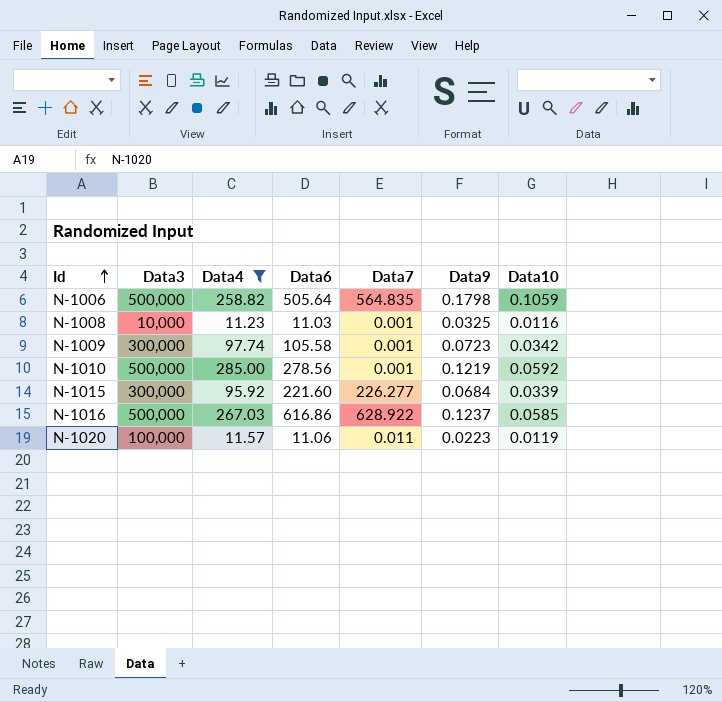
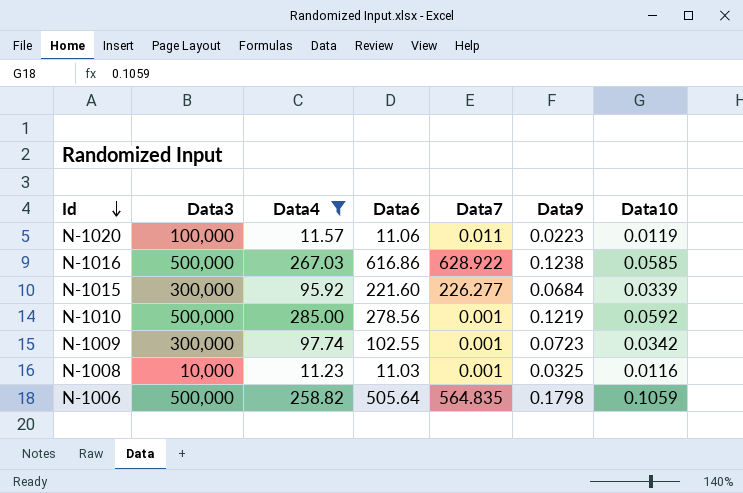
row order: Id ascending -> Id descending
N-1016 | Data9: 0.1237 -> 0.1238
N-1009 | Data6: 105.58 -> 102.55

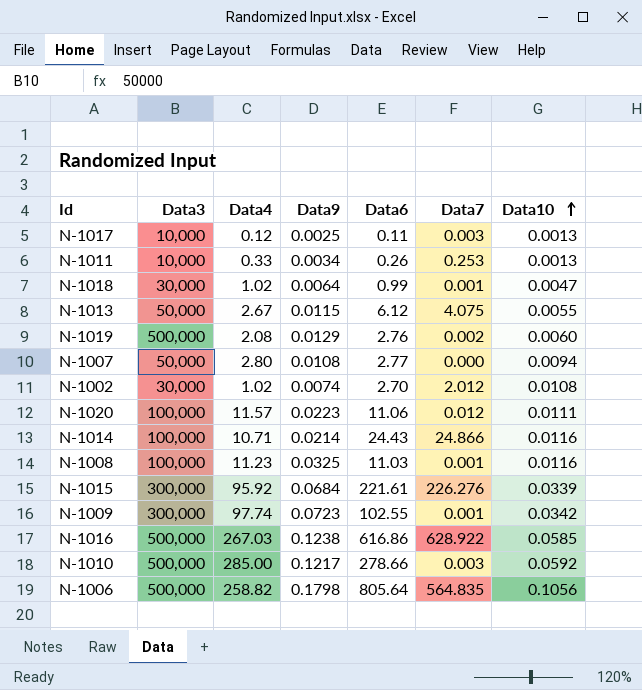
filter: Data4 >= 11.23 -> none
row order: Id descending -> Data10 ascending
column Data9 | position: 6 -> 4
N-1020 | Data7: 0.011 -> 0.012
N-1020 | Data10: 0.0119 -> 0.0111
N-1008 | Data3: 10,000 -> 100,000
N-1015 | Data6: 221.60 -> 221.61
N-1015 | Data7: 226.277 -> 226.276
N-1010 | Data9: 0.1219 -> 0.1217
N-1010 | Data6: 278.56 -> 278.66
N-1010 | Data7: 0.001 -> 0.003
N-1006 | Data6: 505.64 -> 805.64
N-1006 | Data10: 0.1059 -> 0.1056

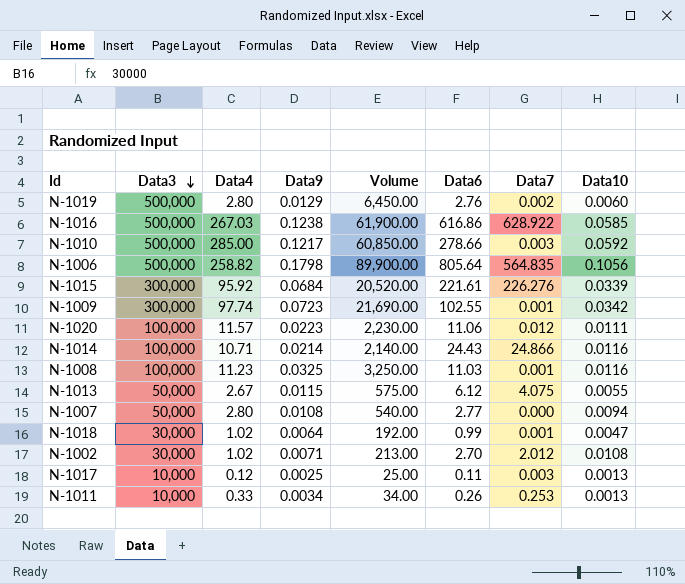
row order: Data10 ascending -> Data3 descending
column Volume | formula: none -> [Data3] * [Data9]
N-1019 | Data4: 2.08 -> 2.80
N-1002 | Data9: 0.0074 -> 0.0071

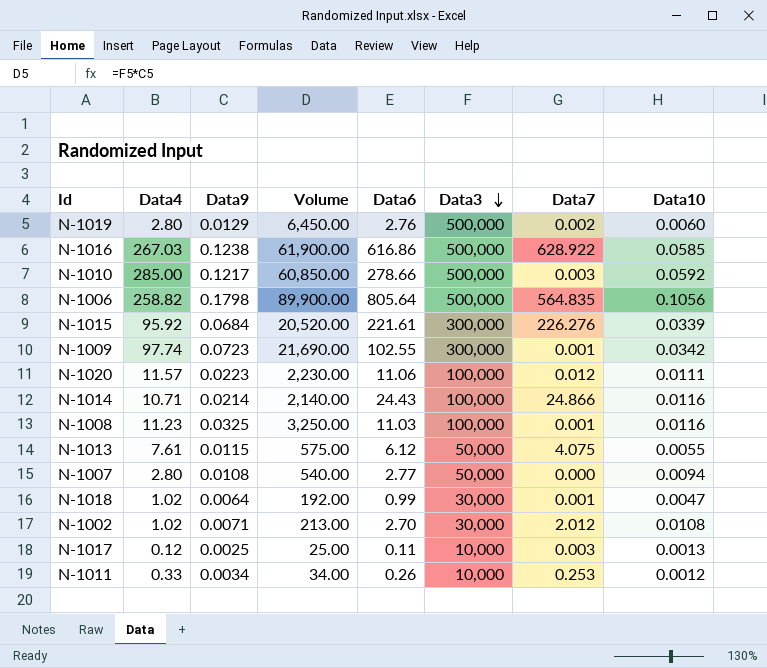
column Data3 | position: 2 -> 6
N-1013 | Data4: 2.67 -> 7.61
N-1011 | Data10: 0.0013 -> 0.0012

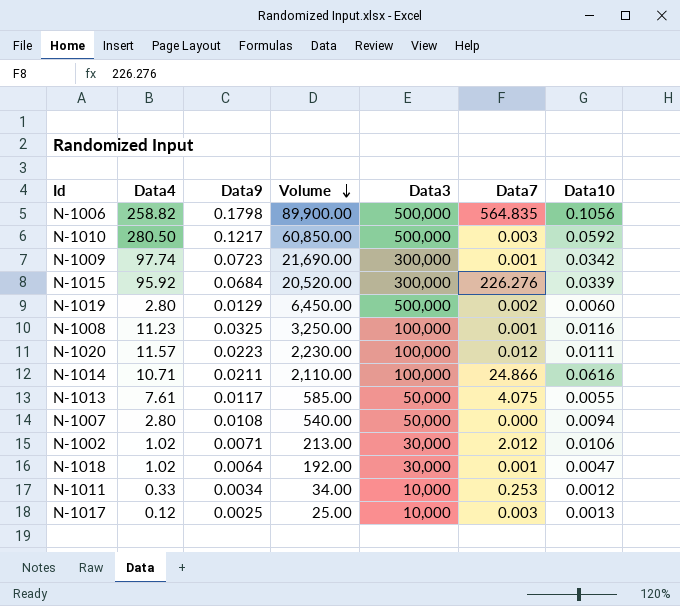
row order: Data3 descending -> Volume descending
column Data6 | position: 5 -> none
row N-1016: 267.03 | 0.1238 | 61,900.00 | 616.86 | 500,000 | 628.922 | 0.0585 -> none
N-1010 | Data4: 285.00 -> 280.50
N-1014 | Data9: 0.0214 -> 0.0211
N-1014 | Volume: 2,140.00 -> 2,110.00
N-1014 | Data10: 0.0116 -> 0.0616
N-1013 | Data9: 0.0115 -> 0.0117
N-1013 | Volume: 575.00 -> 585.00
N-1002 | Data10: 0.0108 -> 0.0106

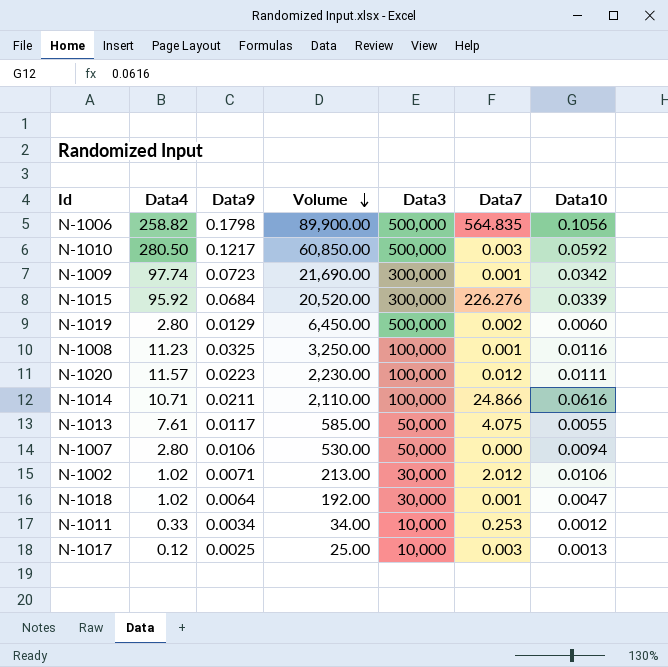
N-1007 | Data9: 0.0108 -> 0.0106
N-1007 | Volume: 540.00 -> 530.00

